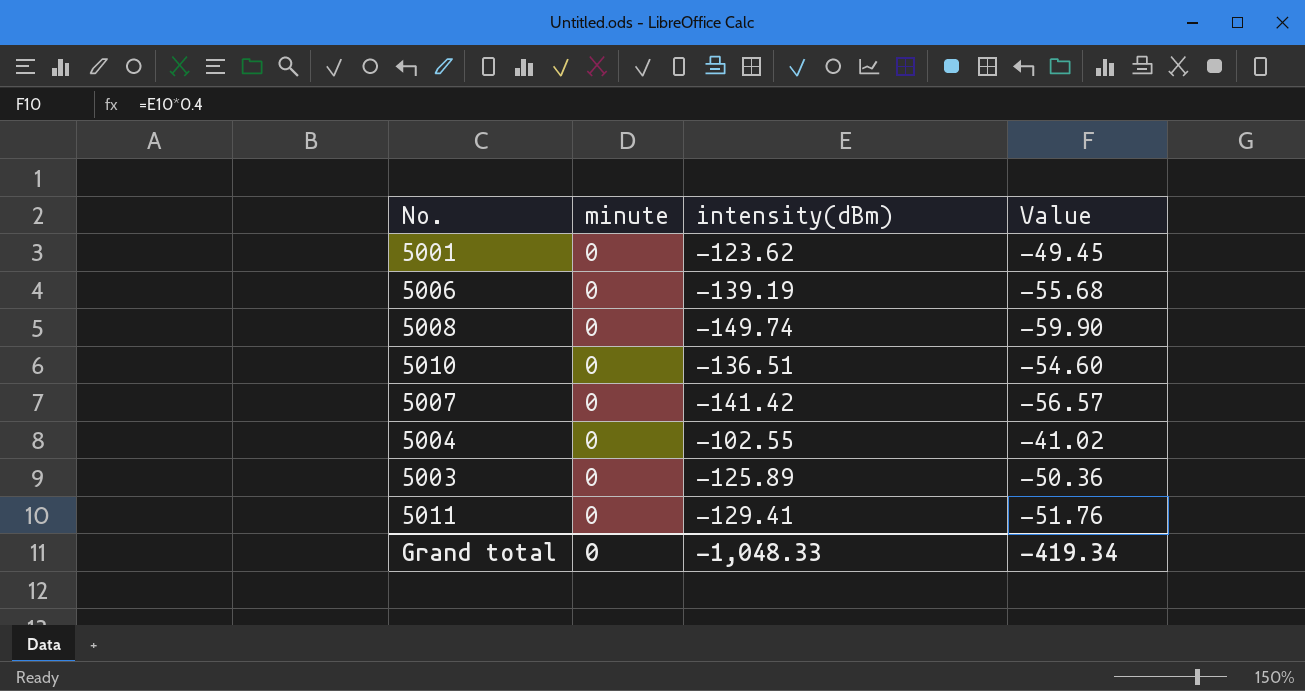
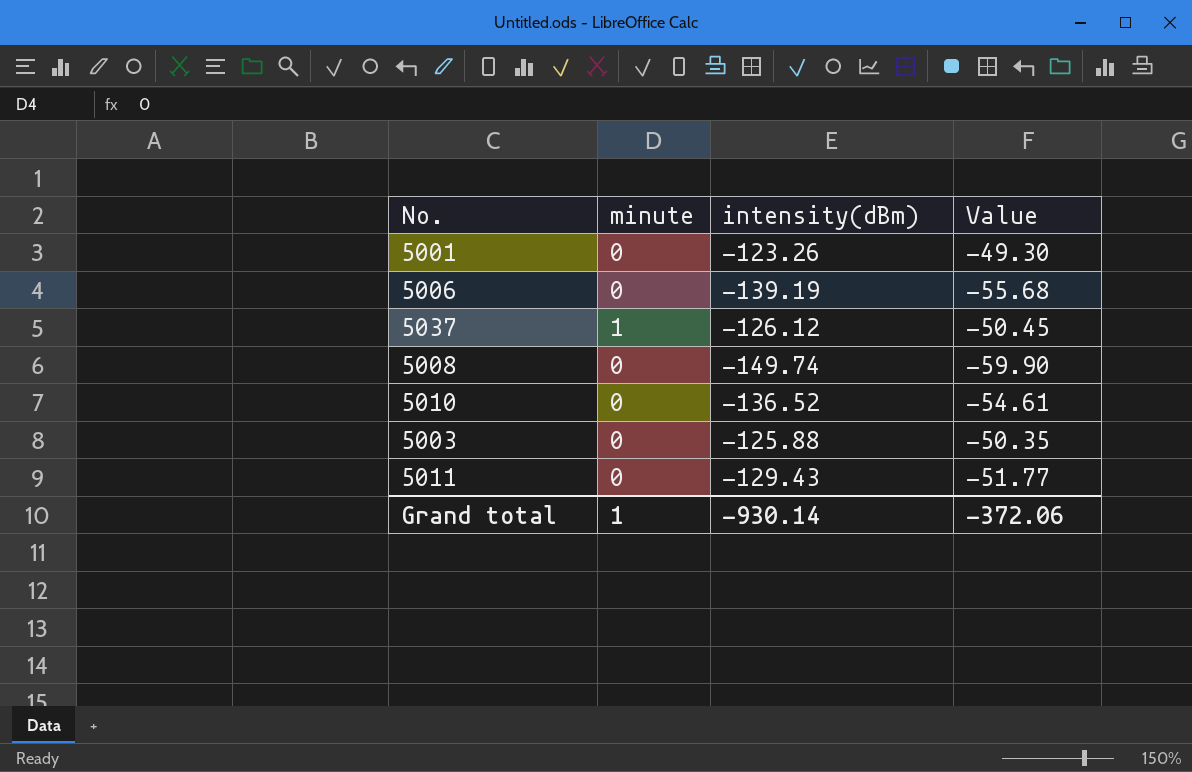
row 5007: 0 | -141.42 | -56.57 -> none
row 5004: 0 | -102.55 | -41.02 -> none
5001 | intensity(dBm): -123.62 -> -123.26
5001 | Value: -49.45 -> -49.30
row 5037: none -> 1 | -126.12 | -50.45
5010 | intensity(dBm): -136.51 -> -136.52
5010 | Value: -54.60 -> -54.61
5003 | intensity(dBm): -125.89 -> -125.88
5003 | Value: -50.36 -> -50.35
5011 | intensity(dBm): -129.41 -> -129.43
5011 | Value: -51.76 -> -51.77
Grand total | minute: 0 -> 1
Grand total | intensity(dBm): -1,048.33 -> -930.14
Grand total | Value: -419.34 -> -372.06

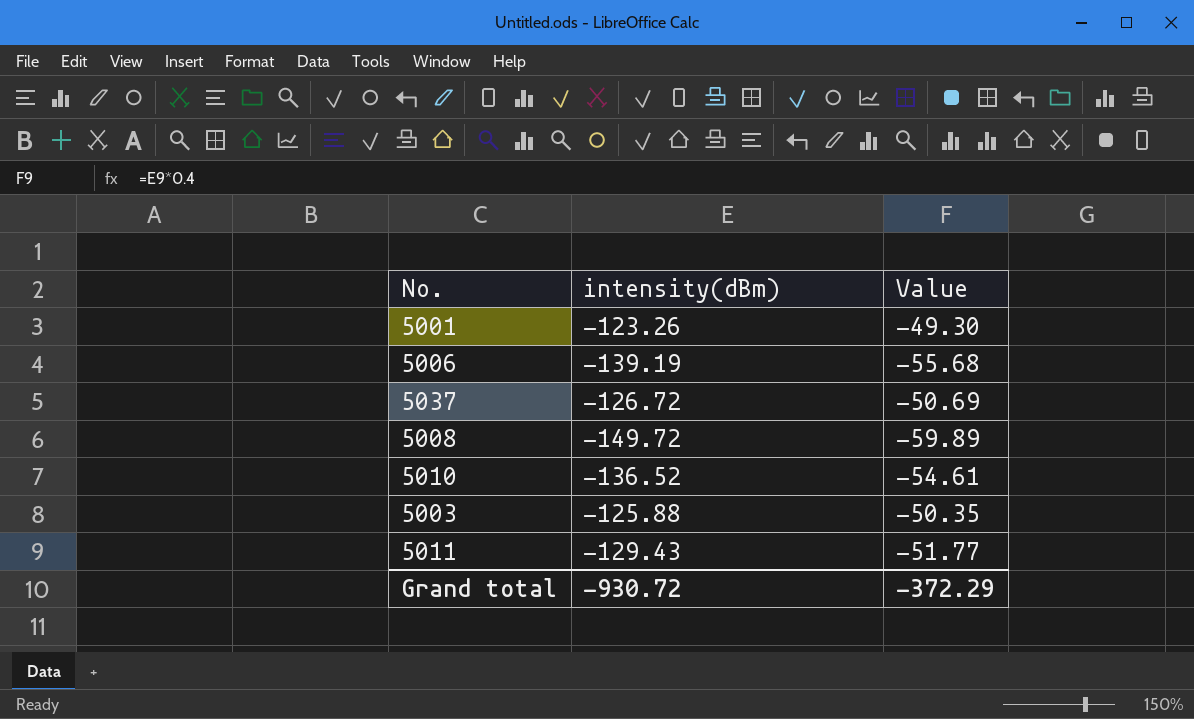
column minute | position: 2 -> none
5037 | intensity(dBm): -126.12 -> -126.72
5037 | Value: -50.45 -> -50.69
5008 | intensity(dBm): -149.74 -> -149.72
5008 | Value: -59.90 -> -59.89
Grand total | intensity(dBm): -930.14 -> -930.72
Grand total | Value: -372.06 -> -372.29

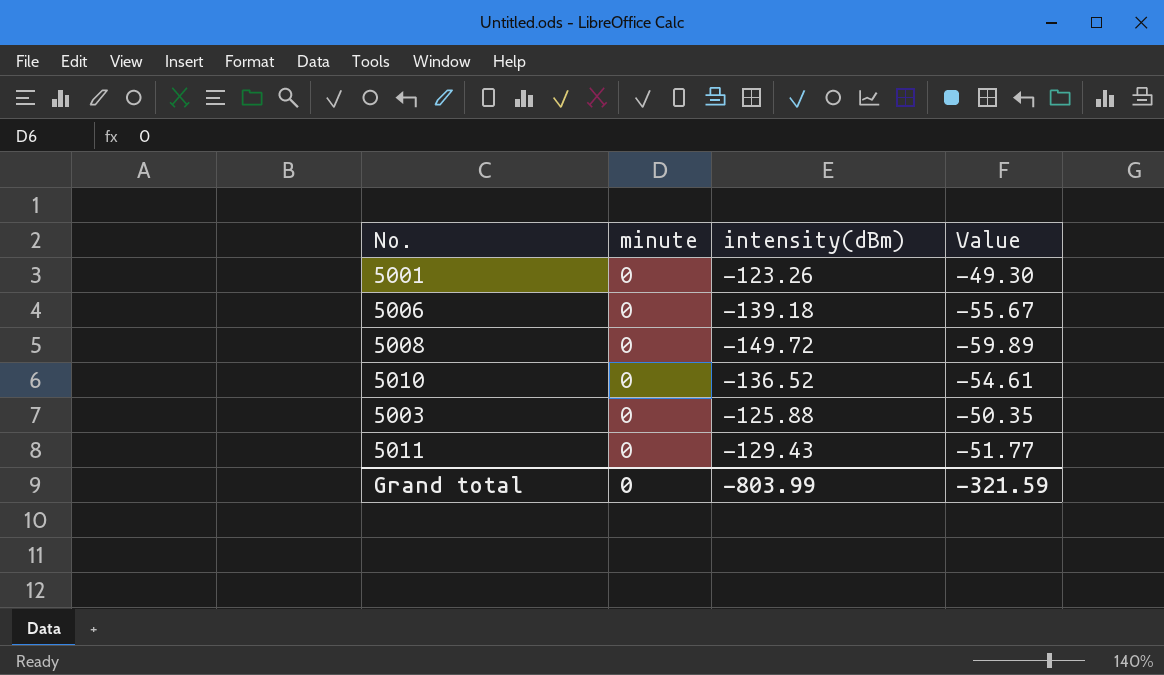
column minute | position: none -> 2
row 5037: -126.72 | -50.69 -> none
5006 | intensity(dBm): -139.19 -> -139.18
5006 | Value: -55.68 -> -55.67
Grand total | intensity(dBm): -930.72 -> -803.99
Grand total | Value: -372.29 -> -321.59

